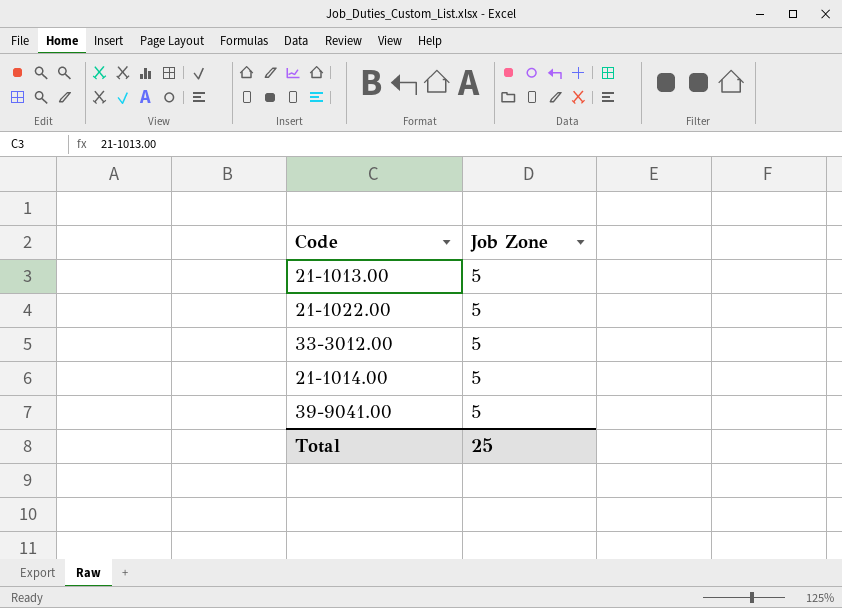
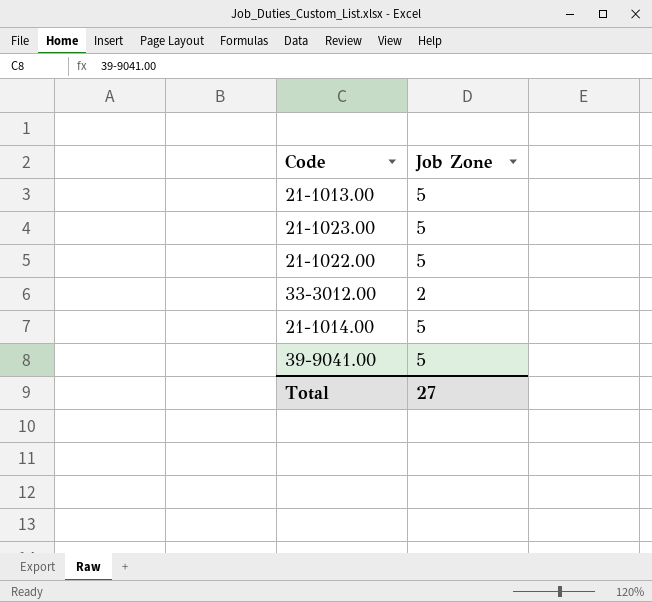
row 21-1023.00: none -> 5
33-3012.00 | Job Zone: 5 -> 2
Total | Job Zone: 25 -> 27

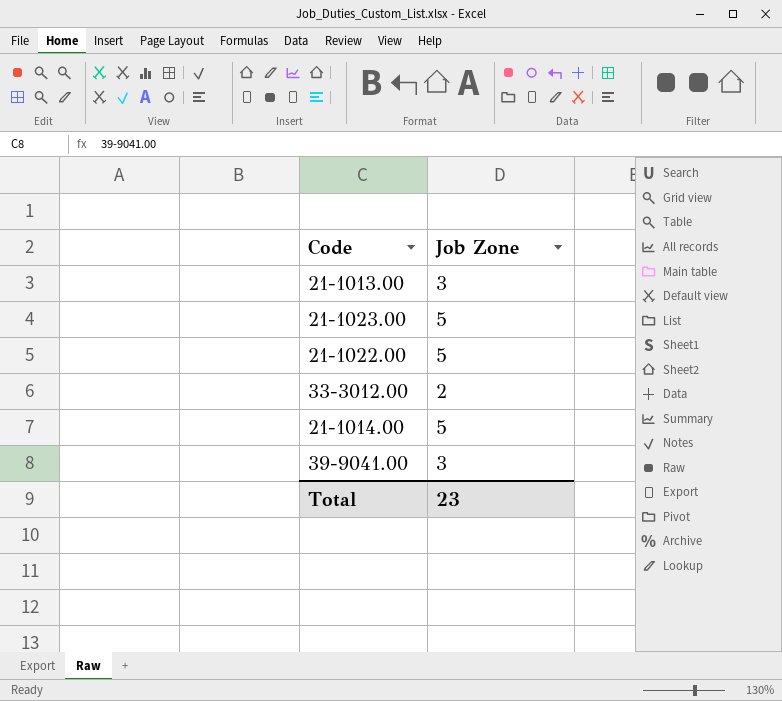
21-1013.00 | Job Zone: 5 -> 3
39-9041.00 | Job Zone: 5 -> 3
Total | Job Zone: 27 -> 23

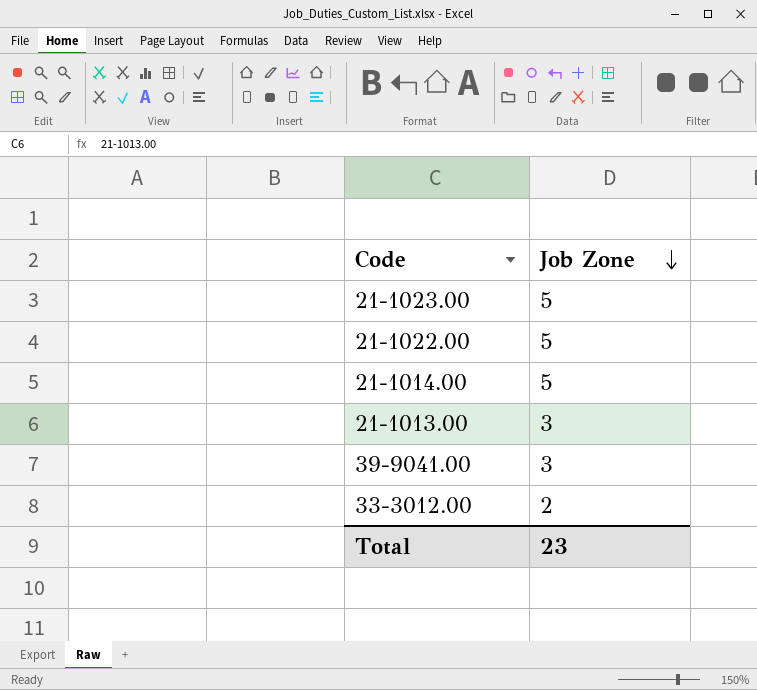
row order: none -> Job Zone descending

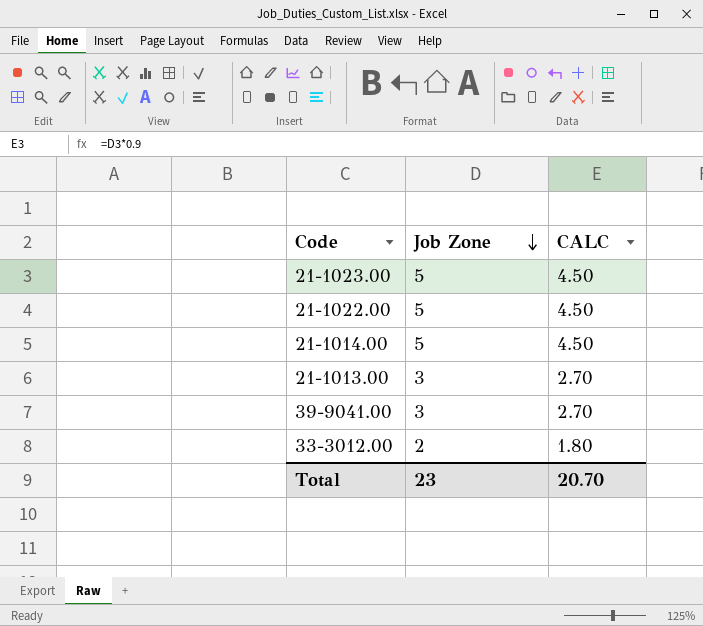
column CALC | formula: none -> [Job Zone] * 0.9

